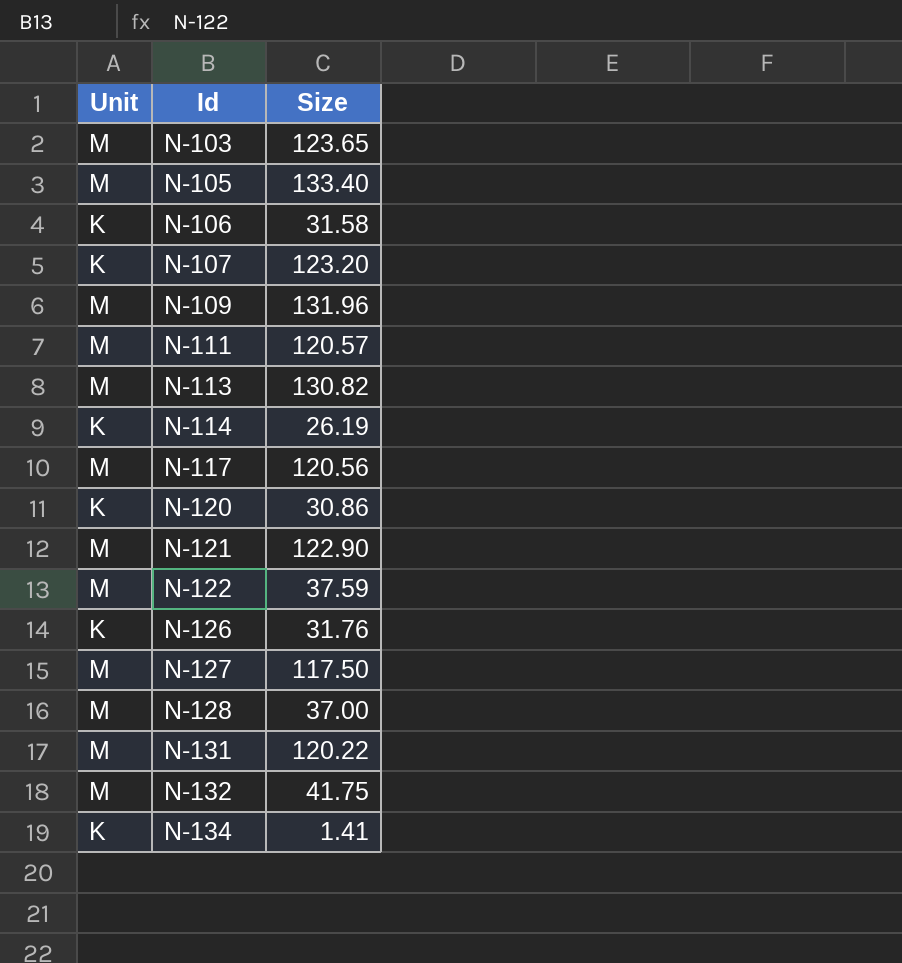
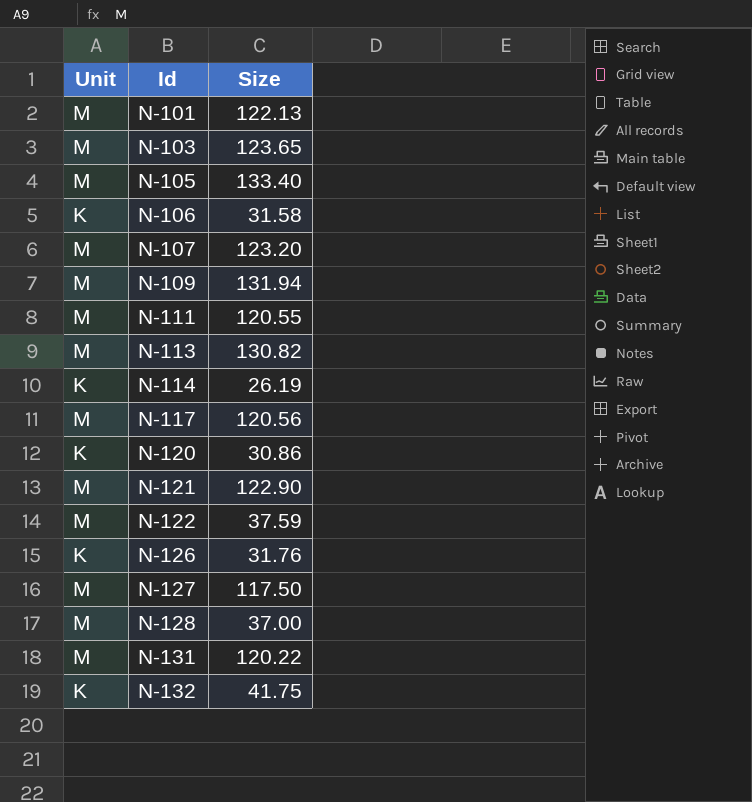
row N-134: K | 1.41 -> none
row N-101: none -> M | 122.13
N-107 | Unit: K -> M
N-109 | Size: 131.96 -> 131.94
N-111 | Size: 120.57 -> 120.55
N-132 | Unit: M -> K

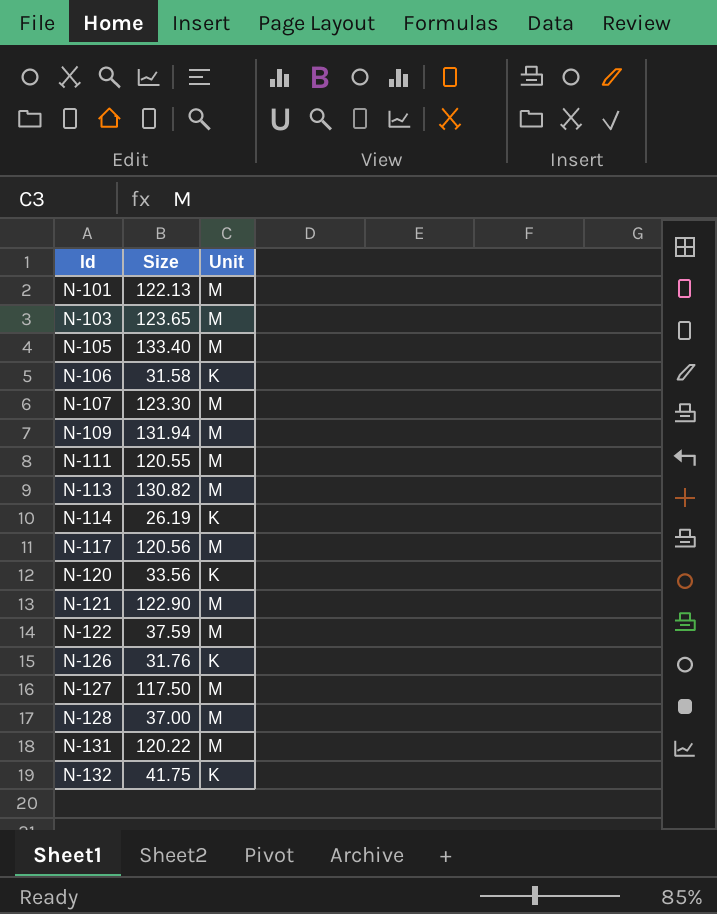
column Unit | position: 1 -> 3
N-107 | Size: 123.20 -> 123.30
N-120 | Size: 30.86 -> 33.56

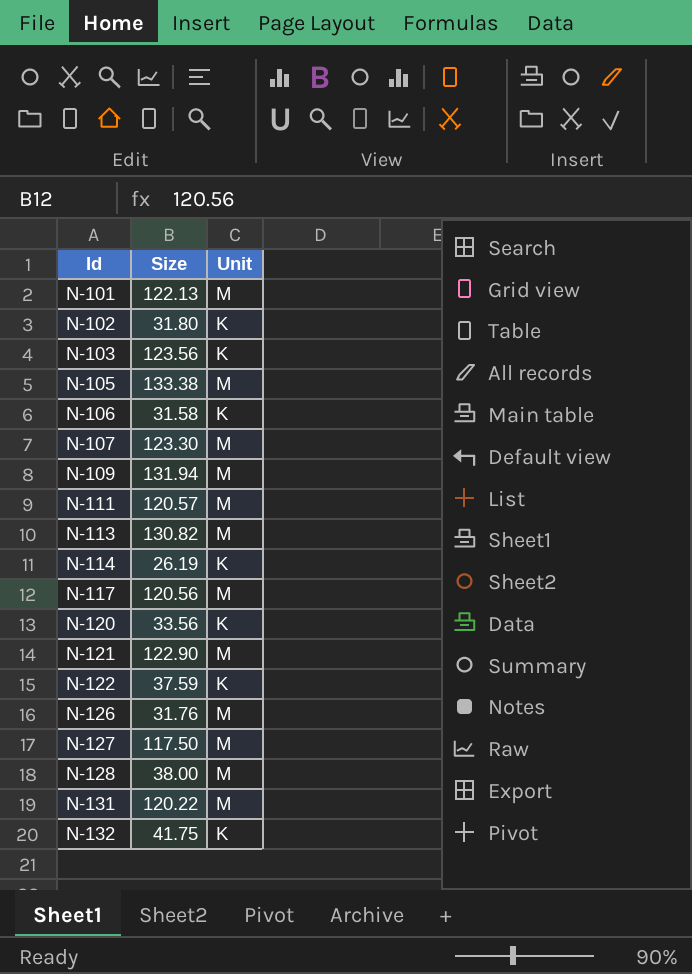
row N-102: none -> 31.80 | K
N-103 | Size: 123.65 -> 123.56
N-103 | Unit: M -> K
N-105 | Size: 133.40 -> 133.38
N-111 | Size: 120.55 -> 120.57
N-122 | Unit: M -> K
N-126 | Unit: K -> M
N-128 | Size: 37.00 -> 38.00

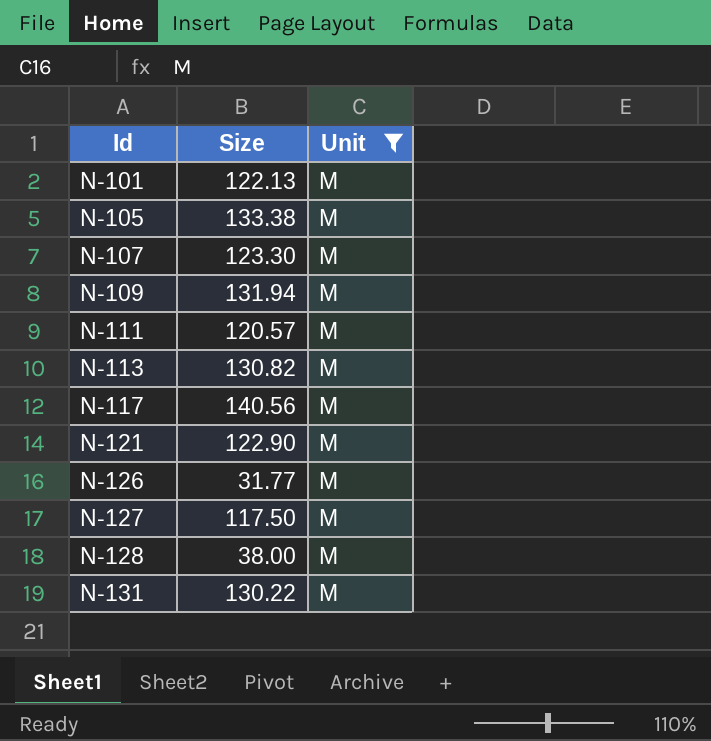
filter: none -> Unit = M
N-117 | Size: 120.56 -> 140.56
N-126 | Size: 31.76 -> 31.77
N-131 | Size: 120.22 -> 130.22

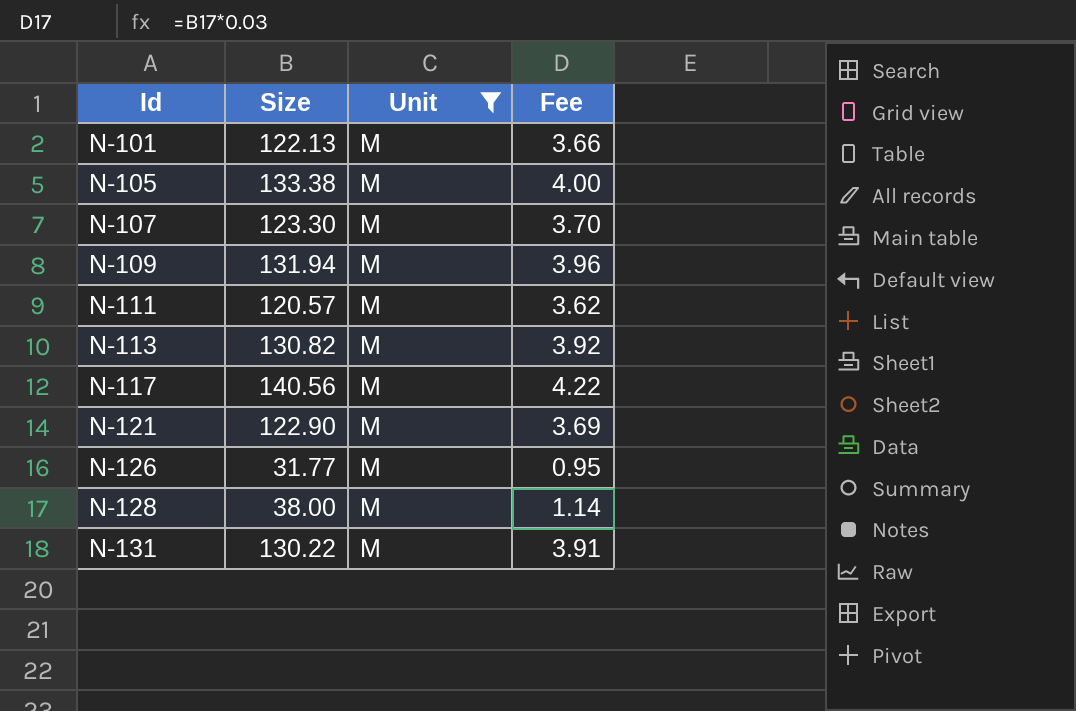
column Fee | formula: none -> [Size] * 0.03
row N-127: 117.50 | M -> none

